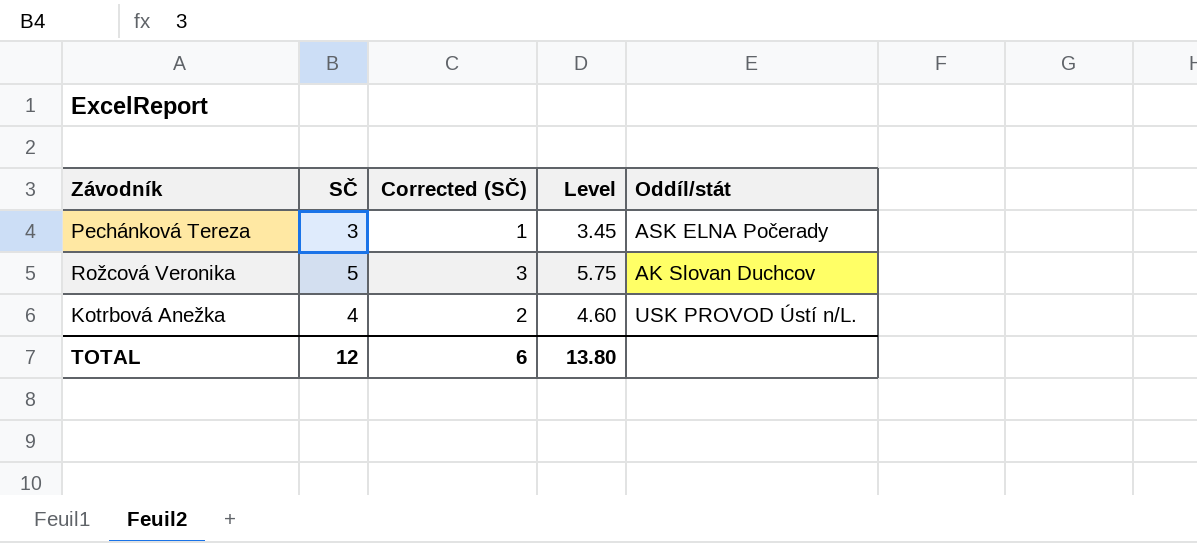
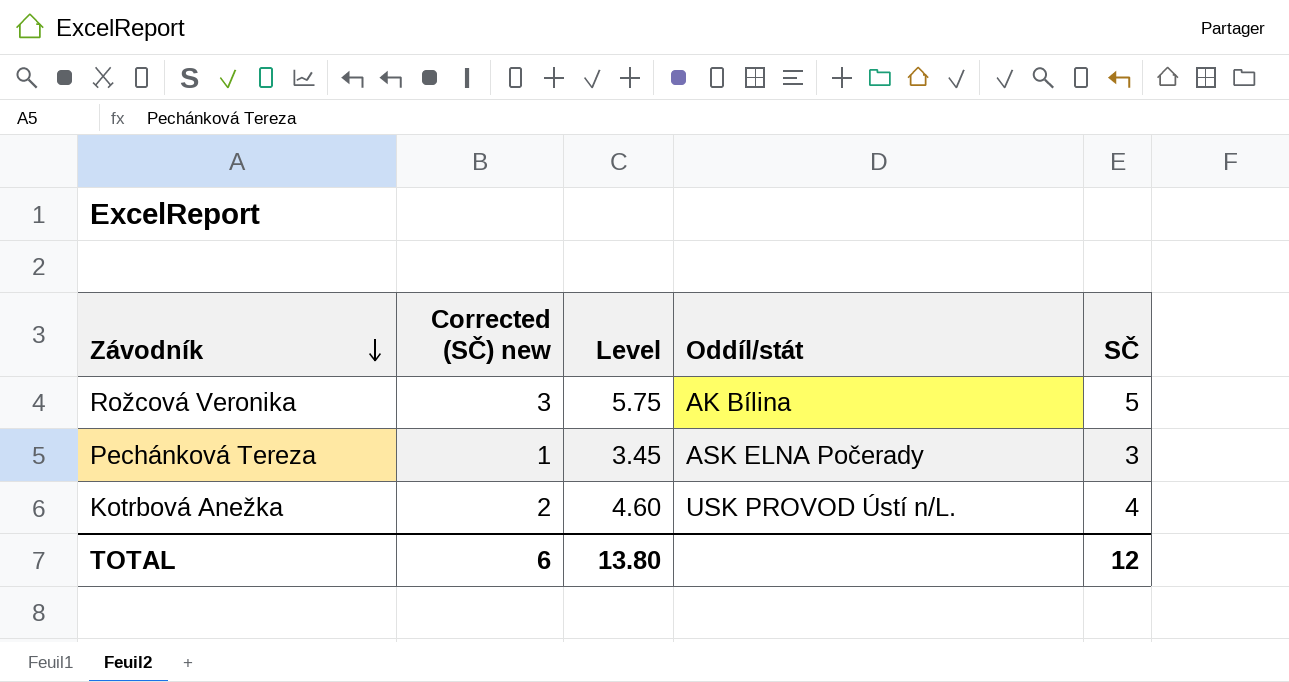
row order: none -> Závodník descending
column name: Corrected (SČ) -> Corrected (SČ) new
column SČ | position: 2 -> 5
Rožcová Veronika | Oddíl/stát: AK Slovan Duchcov -> AK Bílina

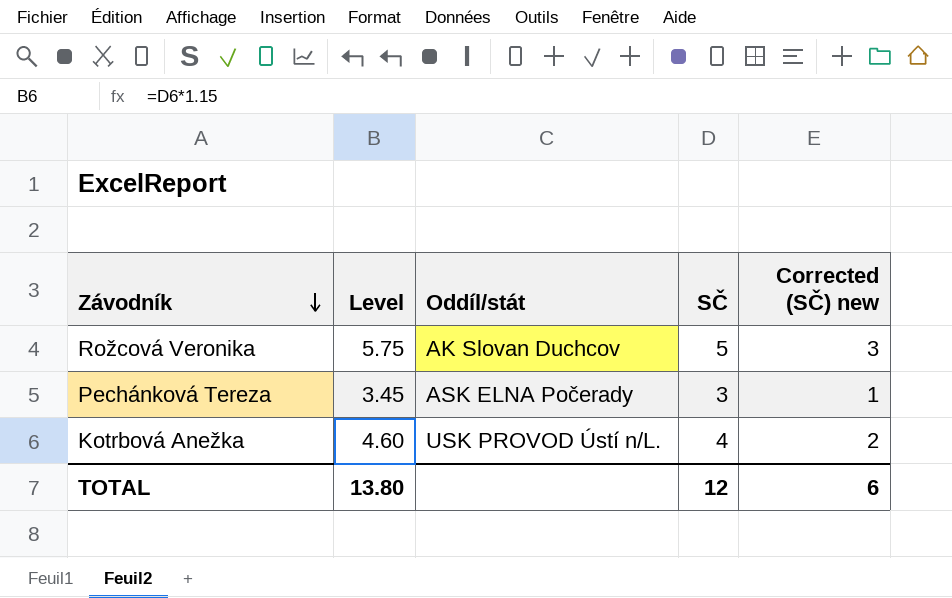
column Corrected (SČ) new | position: 2 -> 5
Rožcová Veronika | Oddíl/stát: AK Bílina -> AK Slovan Duchcov

